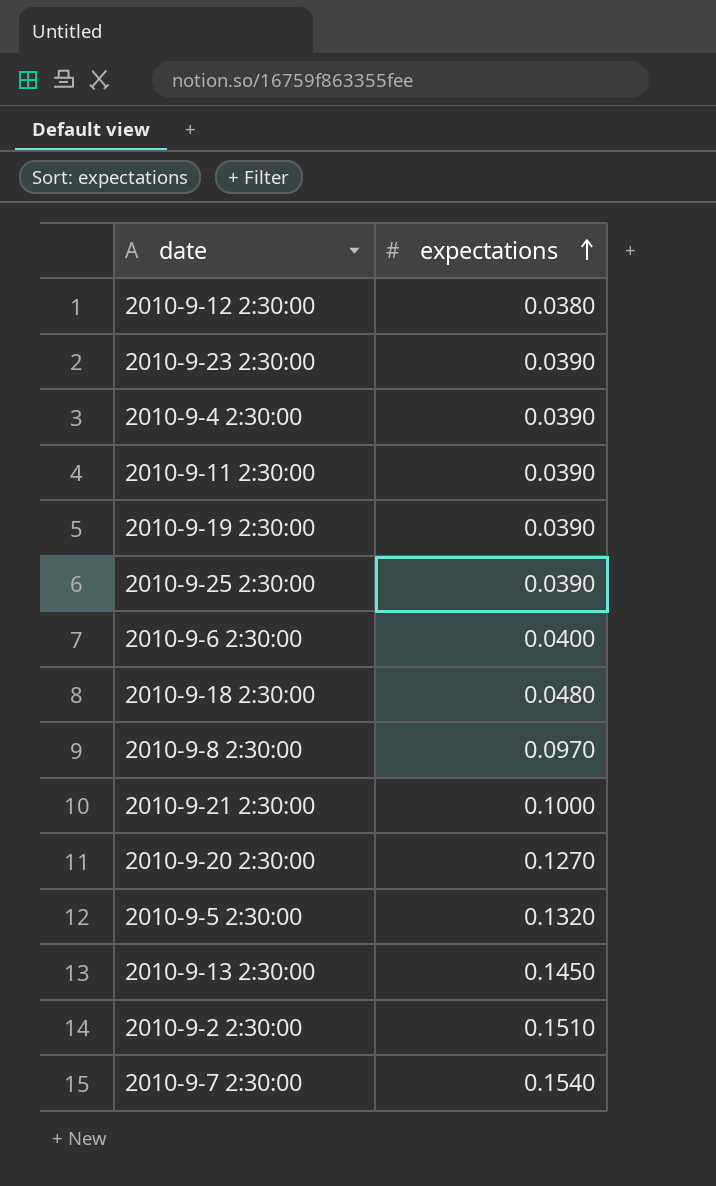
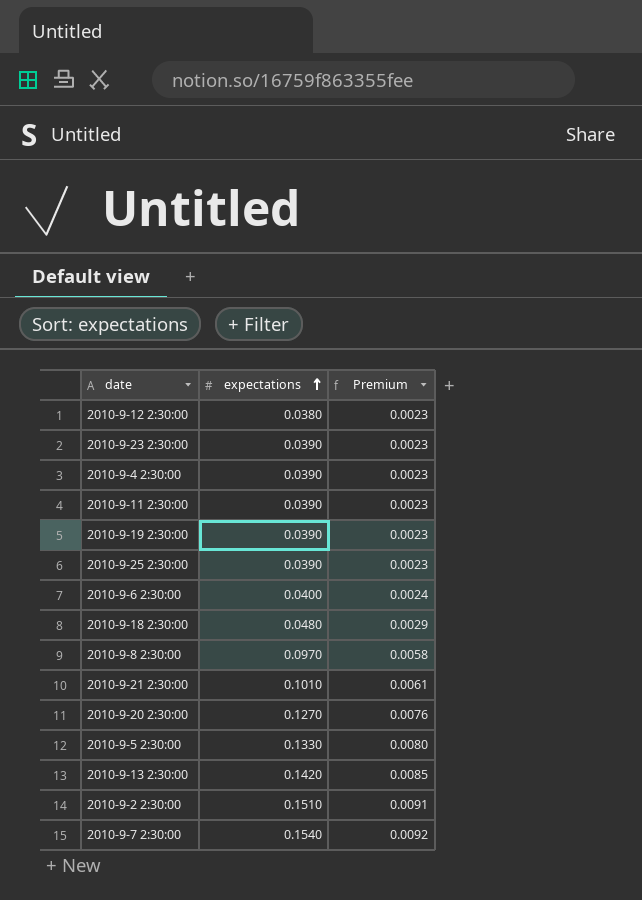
column Premium | formula: none -> [expectations] * 0.06
2010-9-21 2:30:00 | expectations: 0.1000 -> 0.1010
2010-9-5 2:30:00 | expectations: 0.1320 -> 0.1330
2010-9-13 2:30:00 | expectations: 0.1450 -> 0.1420

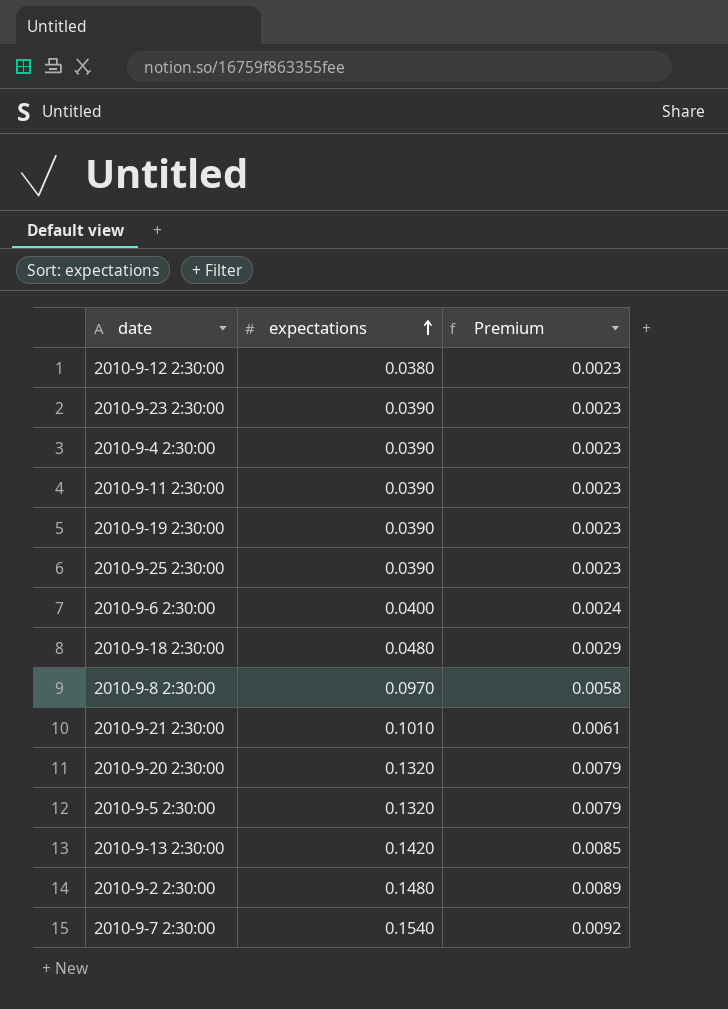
2010-9-20 2:30:00 | expectations: 0.1270 -> 0.1320
2010-9-20 2:30:00 | Premium: 0.0076 -> 0.0079
2010-9-5 2:30:00 | expectations: 0.1330 -> 0.1320
2010-9-5 2:30:00 | Premium: 0.0080 -> 0.0079
2010-9-2 2:30:00 | expectations: 0.1510 -> 0.1480
2010-9-2 2:30:00 | Premium: 0.0091 -> 0.0089

